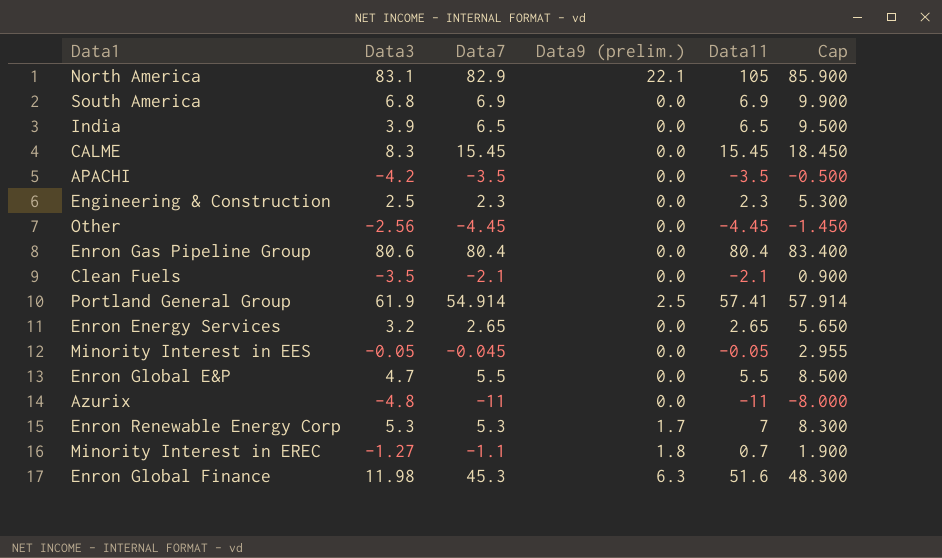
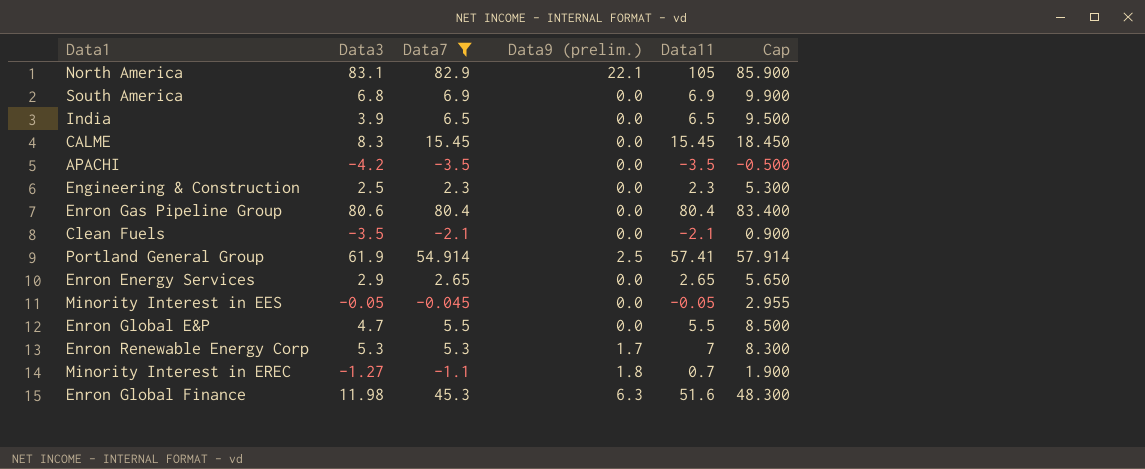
filter: none -> Data7 >= -3.5
Enron Energy Services | Data3: 3.2 -> 2.9

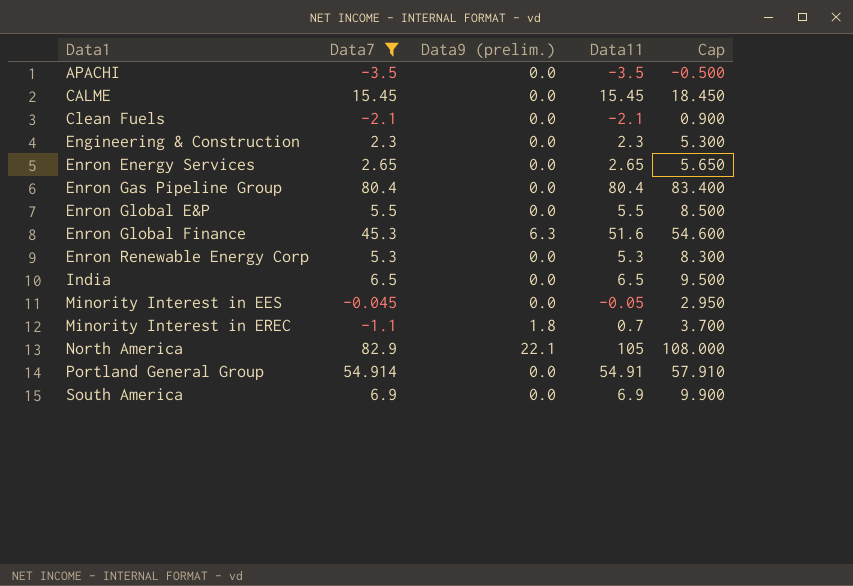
row order: none -> Data1 ascending
column Data3 | position: 2 -> none
column Cap | formula: [Data7] + 3 -> [Data11] + 3
Enron Renewable Energy Corp | Data9 (prelim.): 1.7 -> 0.0
Enron Renewable Energy Corp | Data11: 7 -> 5.3
Portland General Group | Data9 (prelim.): 2.5 -> 0.0
Portland General Group | Data11: 57.41 -> 54.91

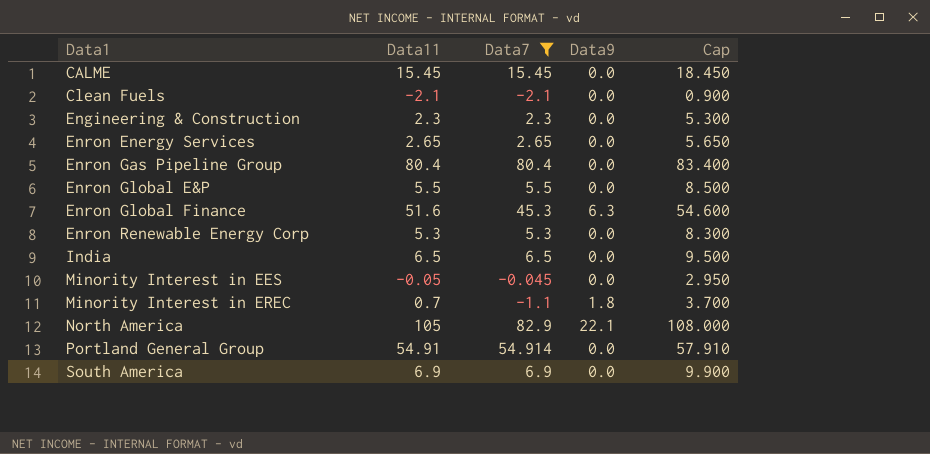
column Data11 | position: 4 -> 2
column name: Data9 (prelim.) -> Data9
row APACHI: -3.5 | 0.0 | -3.5 | -0.500 -> none

